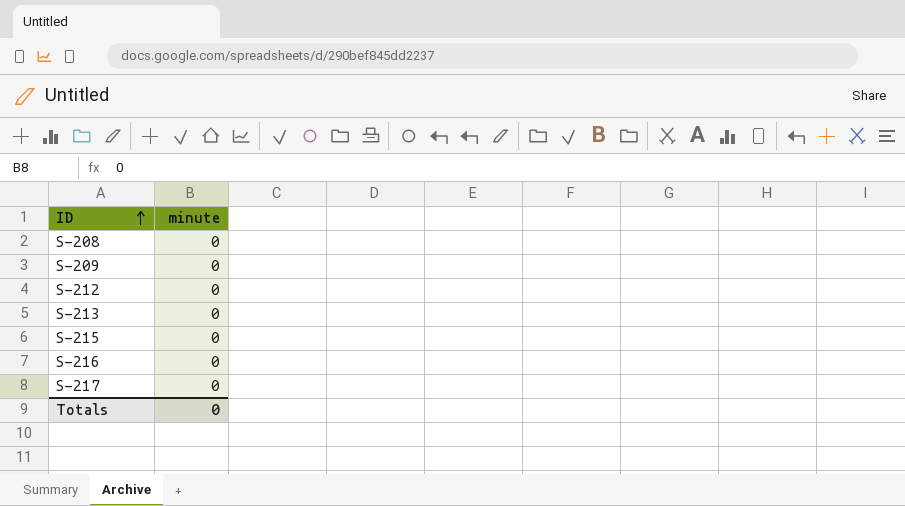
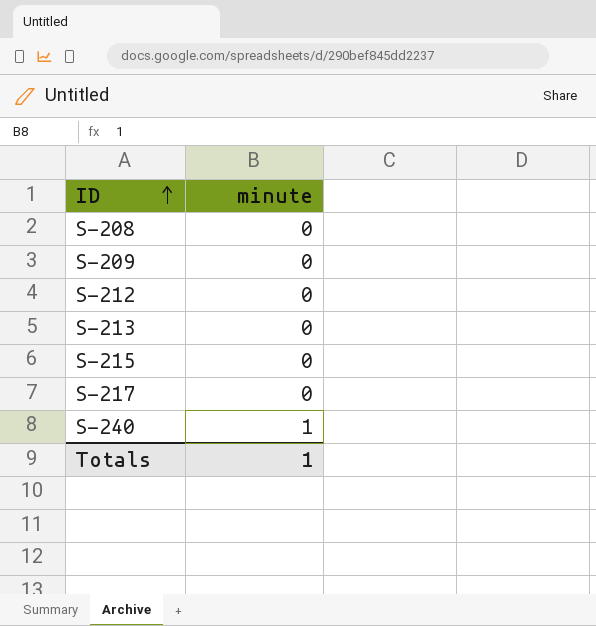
row S-216: 0 -> none
row S-240: none -> 1
Totals | minute: 0 -> 1

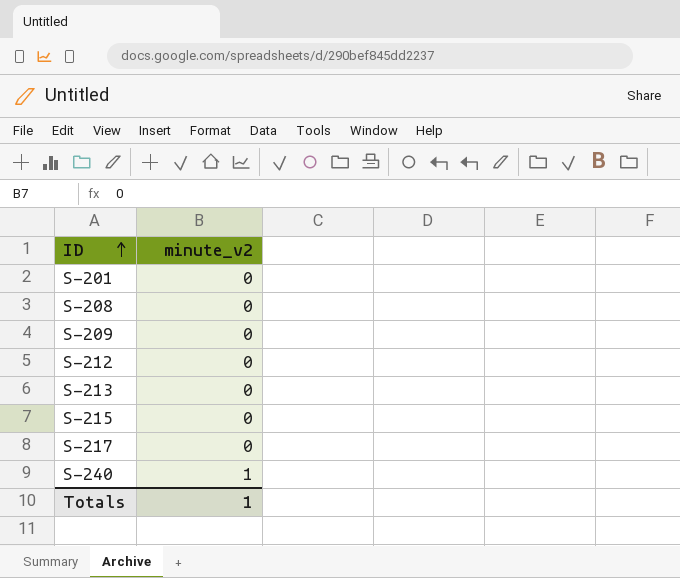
column name: minute -> minute_v2
row S-201: none -> 0

